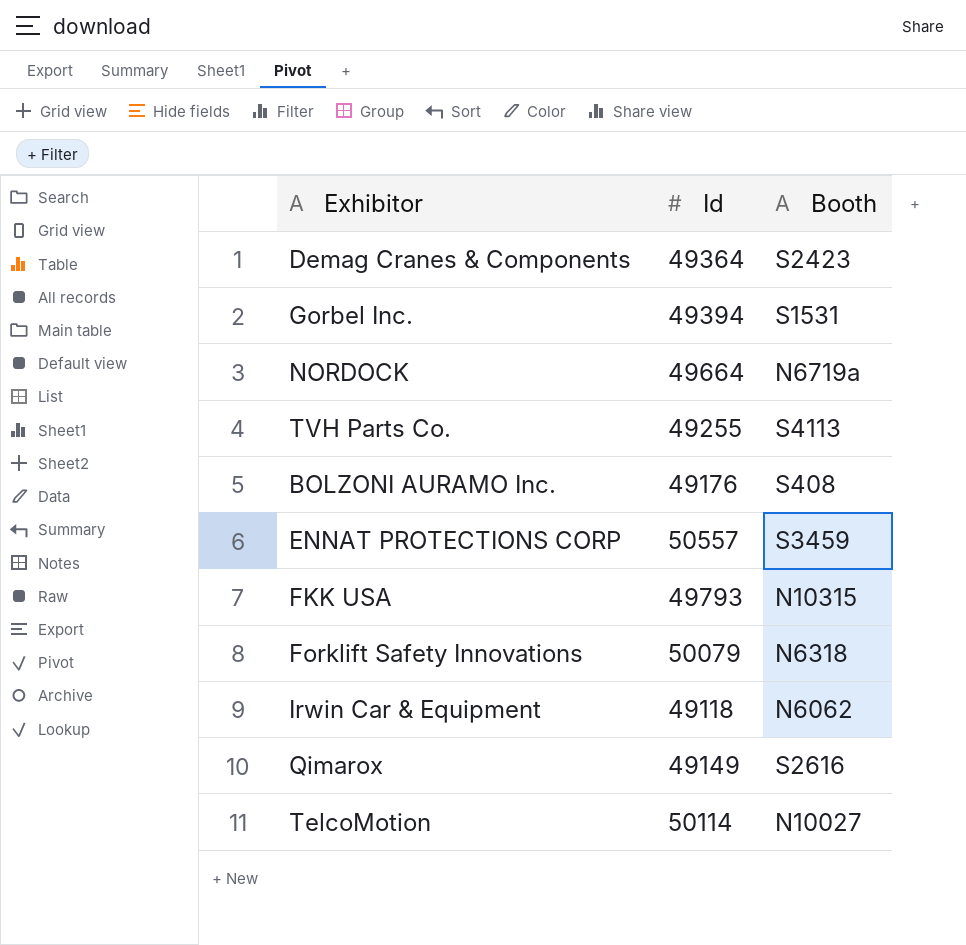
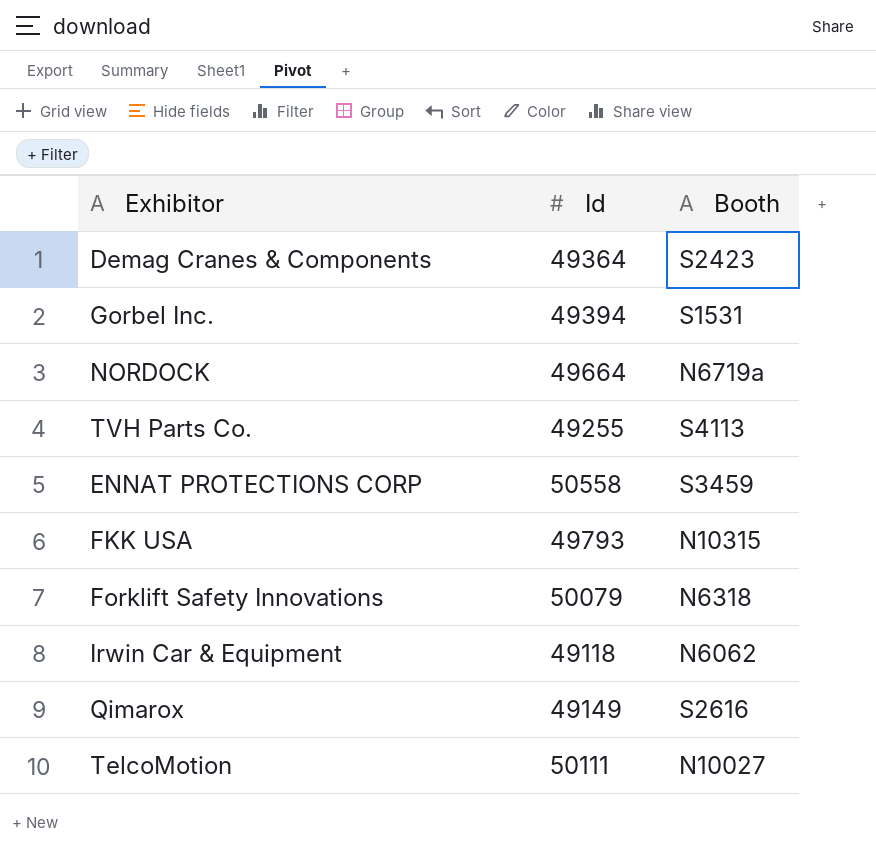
row BOLZONI AURAMO Inc.: 49176 | S408 -> none
ENNAT PROTECTIONS CORP | Id: 50557 -> 50558
TelcoMotion | Id: 50114 -> 50111

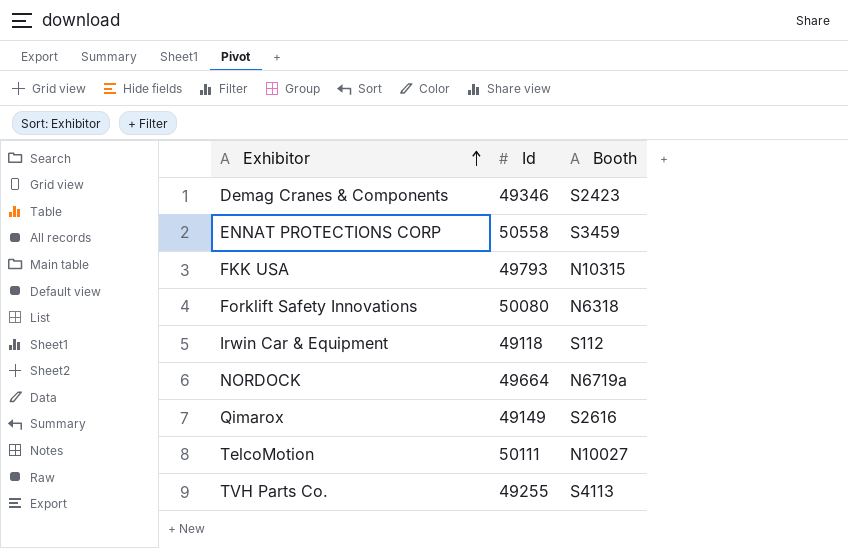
row order: none -> Exhibitor ascending
row Gorbel Inc.: 49394 | S1531 -> none
Demag Cranes & Components | Id: 49364 -> 49346
Forklift Safety Innovations | Id: 50079 -> 50080
Irwin Car & Equipment | Booth: N6062 -> S112

